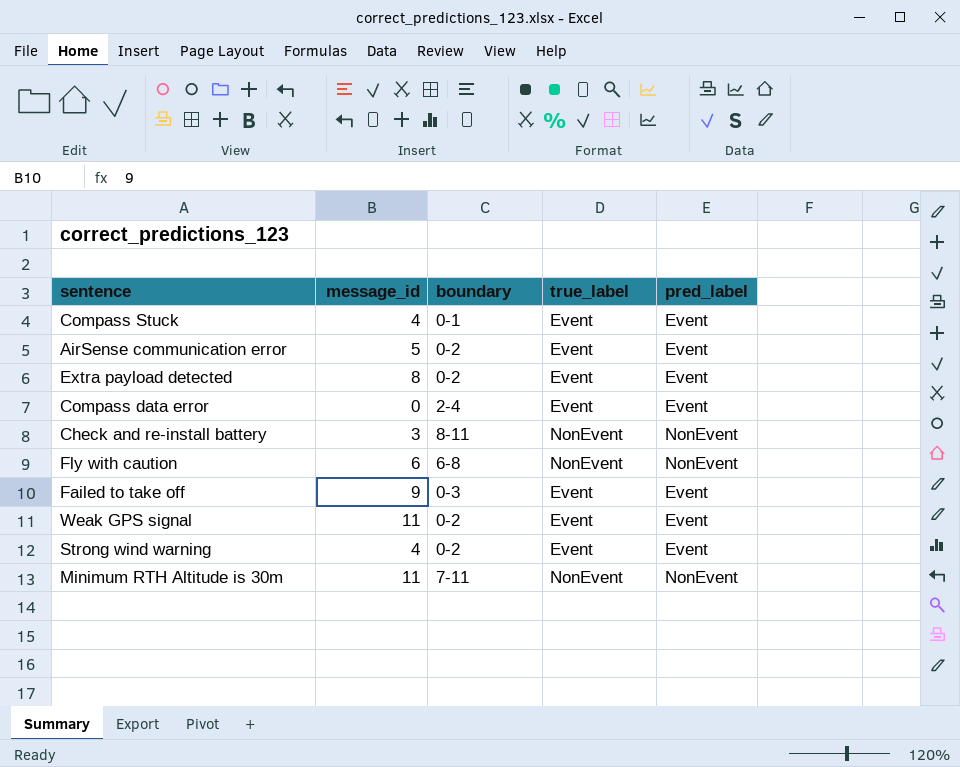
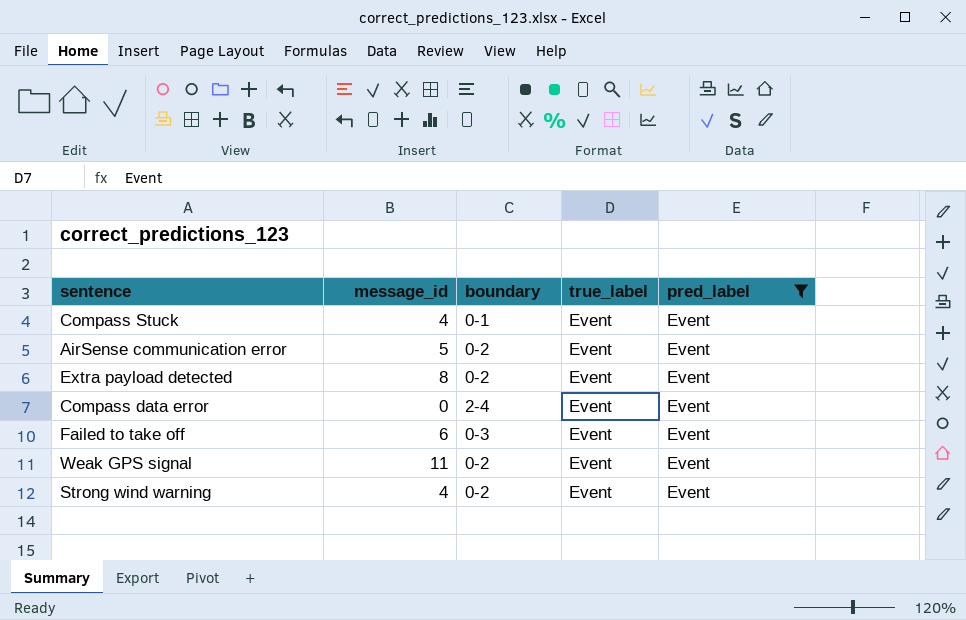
filter: none -> pred_label = Event
Failed to take off | message_id: 9 -> 6

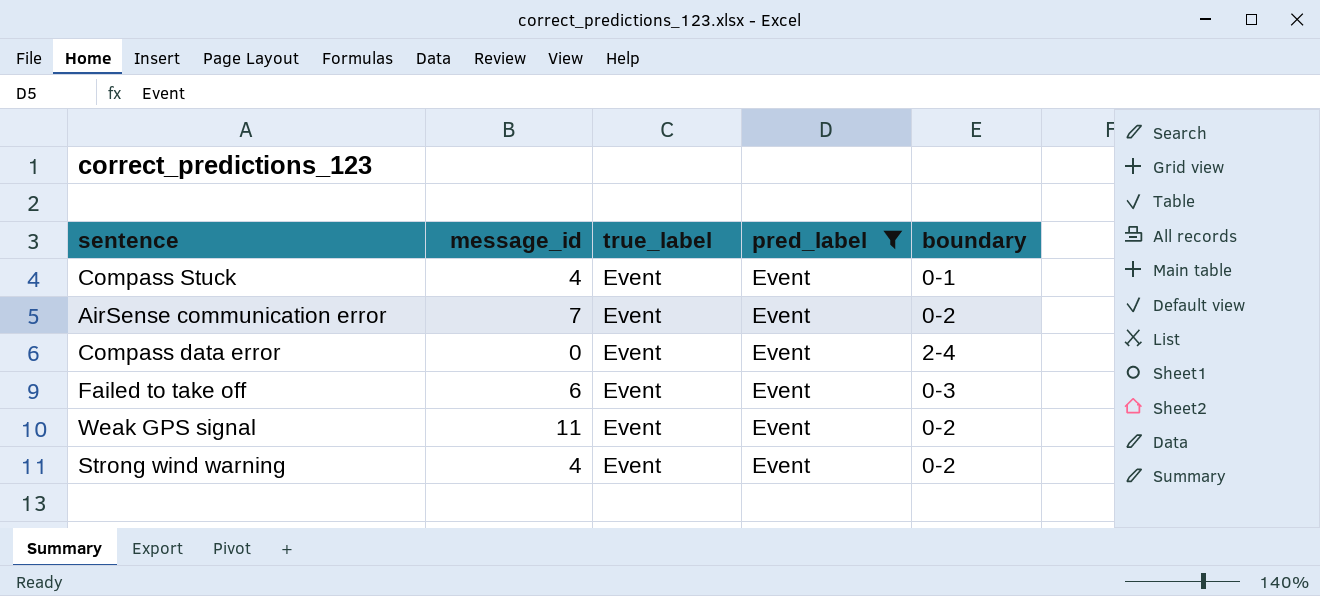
column boundary | position: 3 -> 5
row Extra payload detected: 8 | 0-2 | Event | Event -> none
AirSense communication error | message_id: 5 -> 7

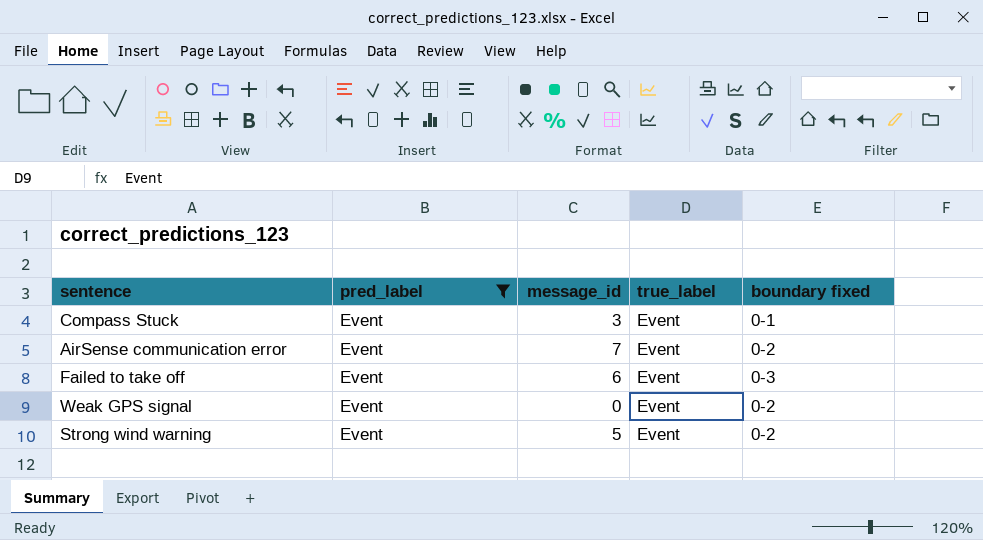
column pred_label | position: 4 -> 2
column name: boundary -> boundary fixed
row Compass data error: 0 | Event | Event | 2-4 -> none
Compass Stuck | message_id: 4 -> 3
Weak GPS signal | message_id: 11 -> 0
Strong wind warning | message_id: 4 -> 5

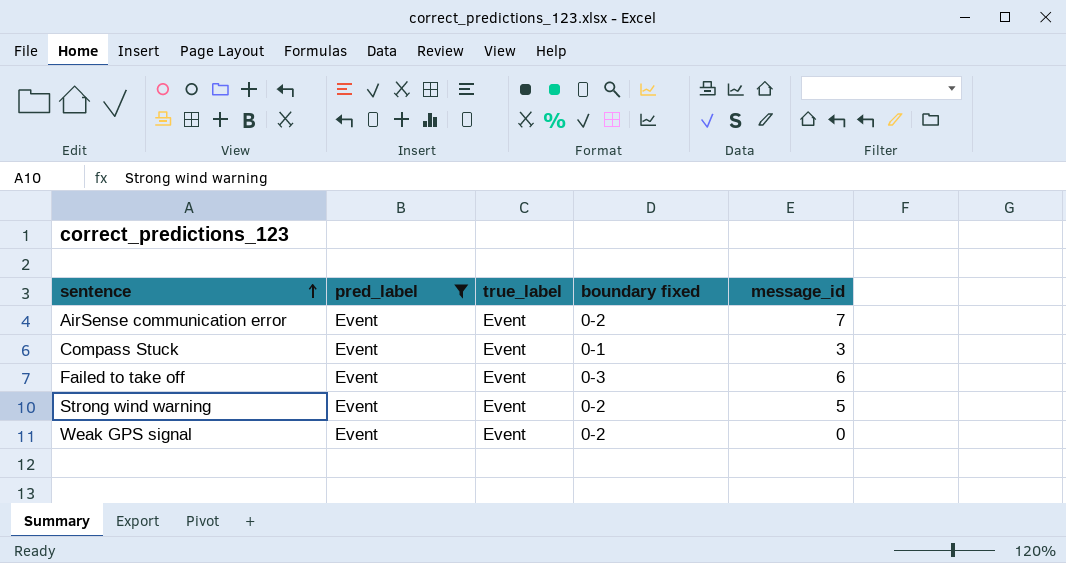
row order: none -> sentence ascending
column message_id | position: 3 -> 5

